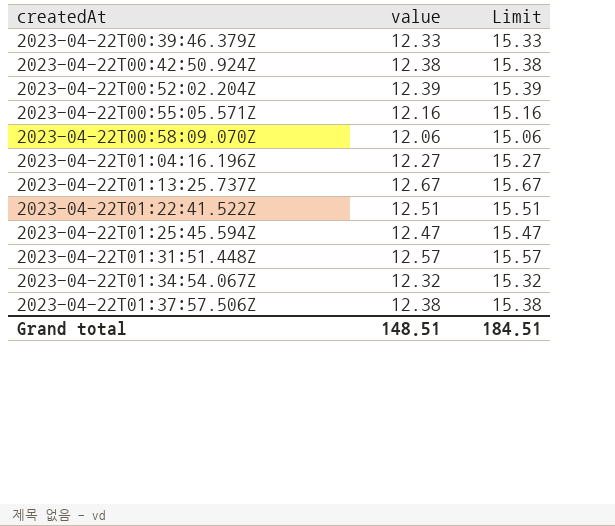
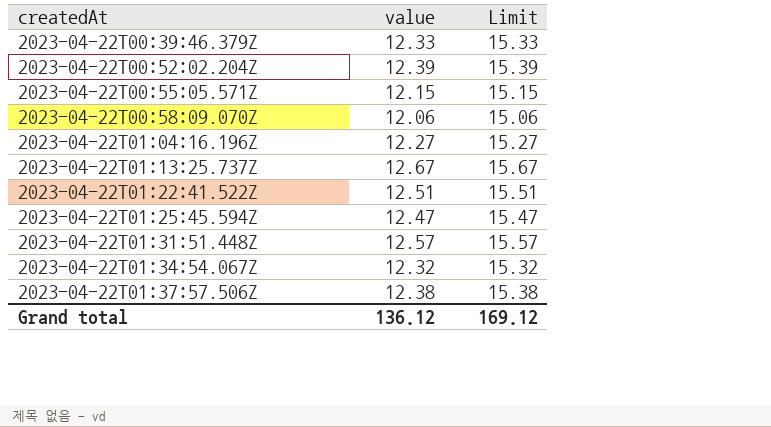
row 2023-04-22T00:42:50.924Z: 12.38 | 15.38 -> none
2023-04-22T00:55:05.571Z | value: 12.16 -> 12.15
2023-04-22T00:55:05.571Z | Limit: 15.16 -> 15.15
Grand total | value: 148.51 -> 136.12
Grand total | Limit: 184.51 -> 169.12

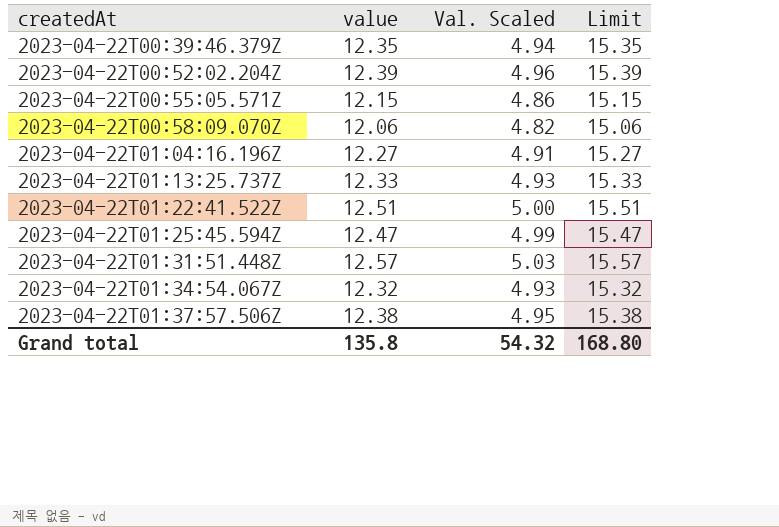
column Val. Scaled | formula: none -> [value] * 0.4
2023-04-22T00:39:46.379Z | value: 12.33 -> 12.35
2023-04-22T00:39:46.379Z | Limit: 15.33 -> 15.35
2023-04-22T01:13:25.737Z | value: 12.67 -> 12.33
2023-04-22T01:13:25.737Z | Limit: 15.67 -> 15.33
Grand total | value: 136.12 -> 135.8
Grand total | Limit: 169.12 -> 168.80

